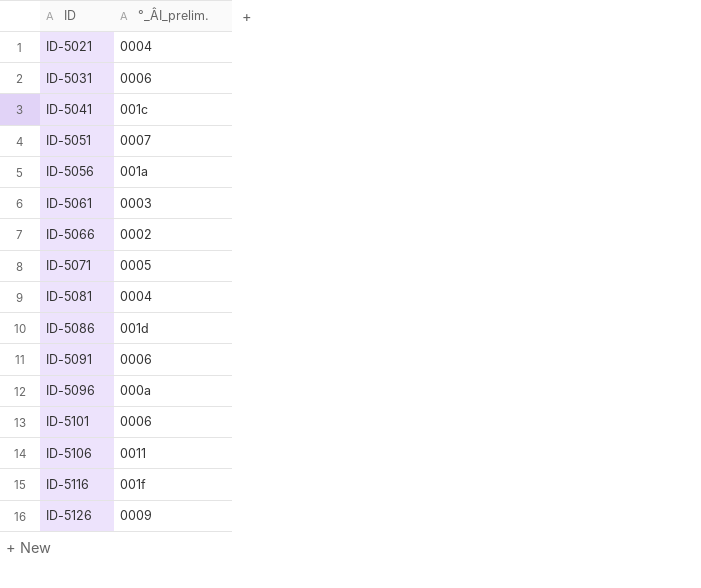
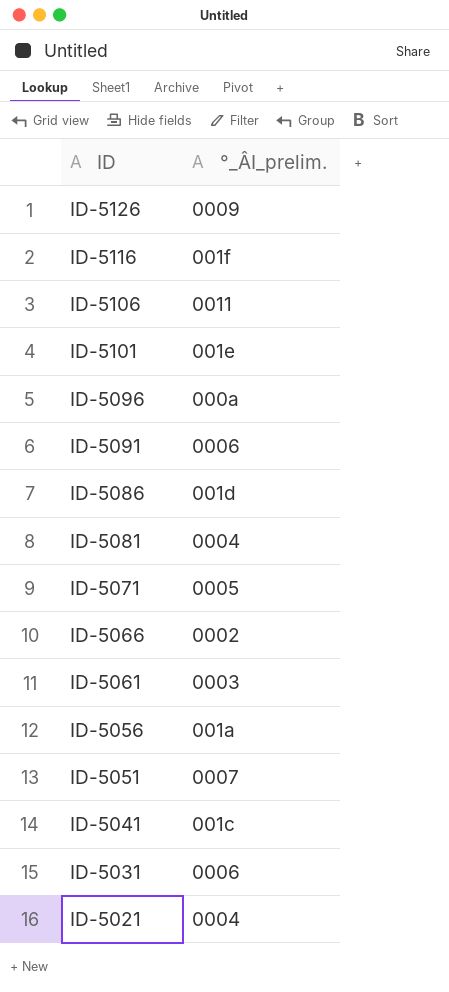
row order: ID ascending -> ID descending
ID-5101 | °_ÂI_prelim.: 0006 -> 001e

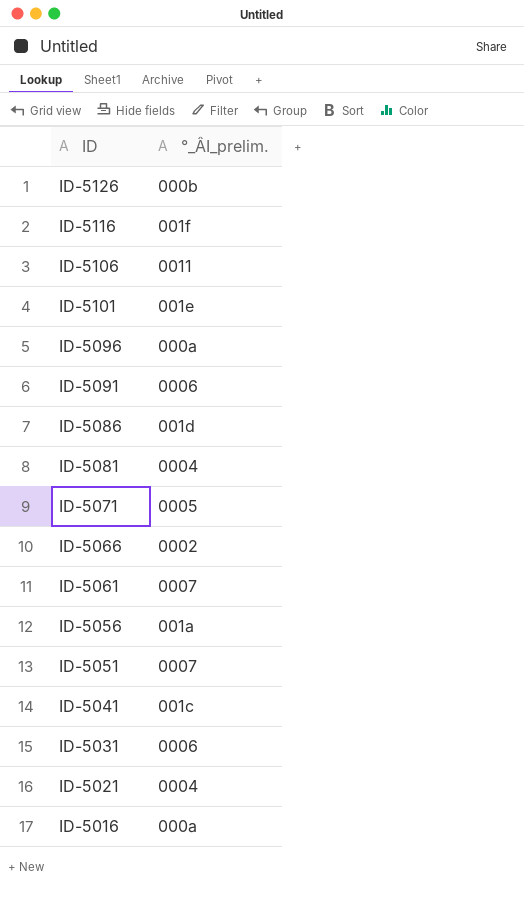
ID-5126 | °_ÂI_prelim.: 0009 -> 000b
ID-5061 | °_ÂI_prelim.: 0003 -> 0007
row ID-5016: none -> 000a

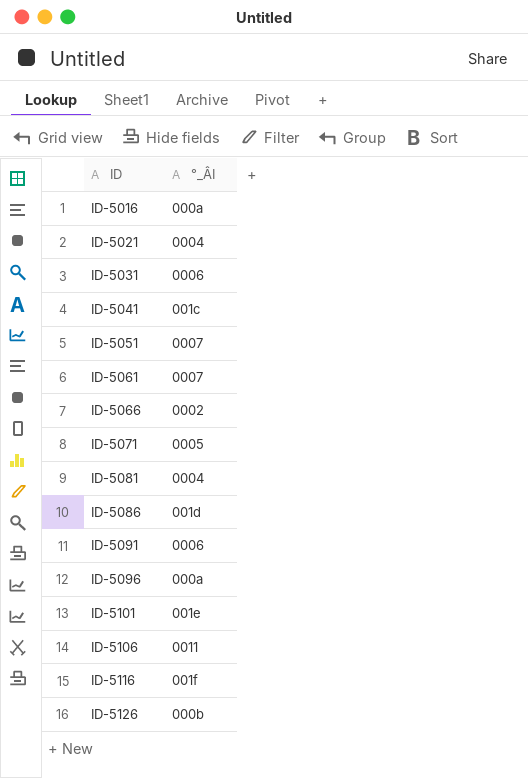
row order: ID descending -> ID ascending
column name: °_ÂI_prelim. -> °_ÂI
row ID-5056: 001a -> none

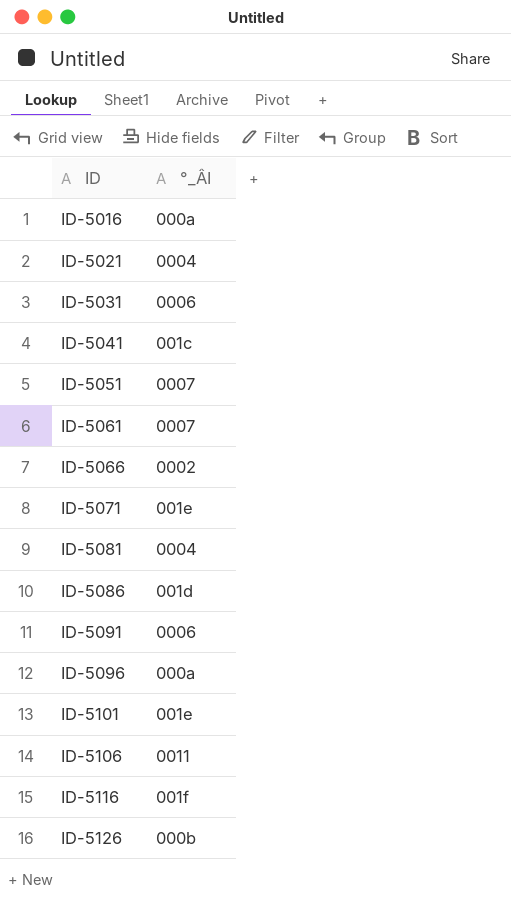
ID-5071 | °_ÂI: 0005 -> 001e

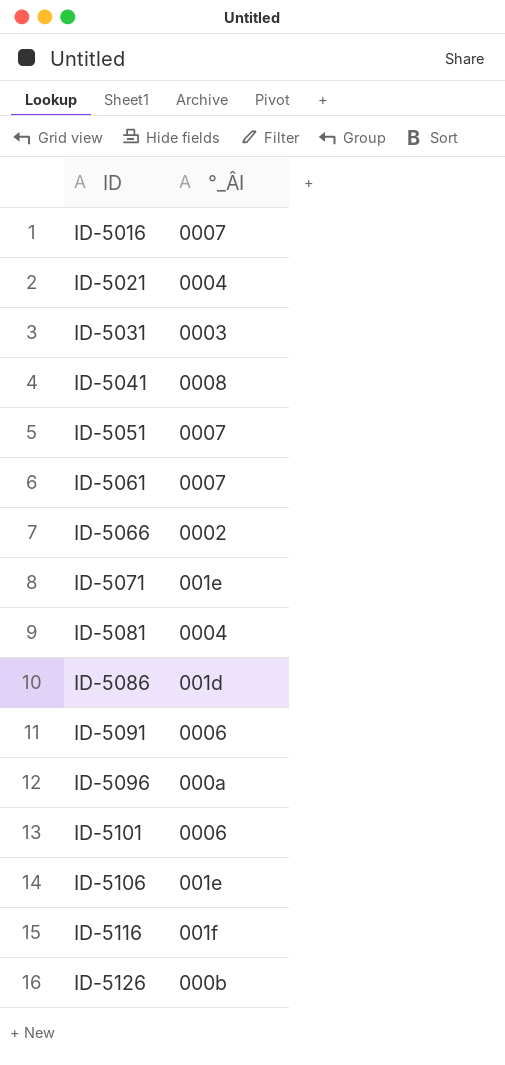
ID-5016 | °_ÂI: 000a -> 0007
ID-5031 | °_ÂI: 0006 -> 0003
ID-5041 | °_ÂI: 001c -> 0008
ID-5101 | °_ÂI: 001e -> 0006
ID-5106 | °_ÂI: 0011 -> 001e

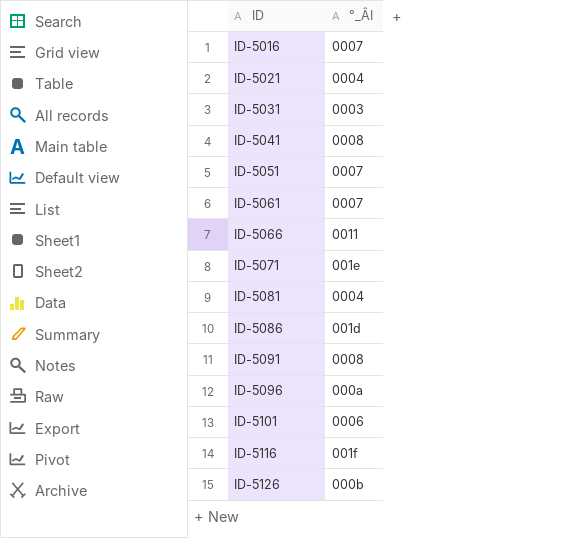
row ID-5106: 001e -> none
ID-5066 | °_ÂI: 0002 -> 0011
ID-5091 | °_ÂI: 0006 -> 0008

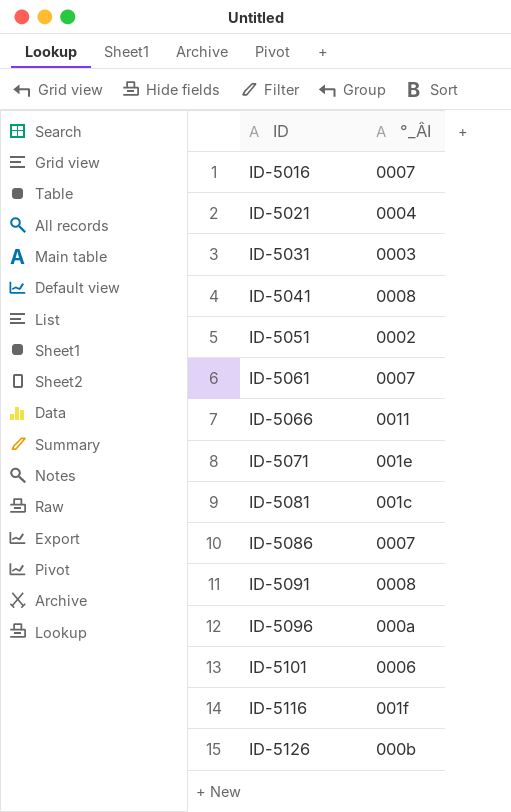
ID-5051 | °_ÂI: 0007 -> 0002
ID-5081 | °_ÂI: 0004 -> 001c
ID-5086 | °_ÂI: 001d -> 0007

